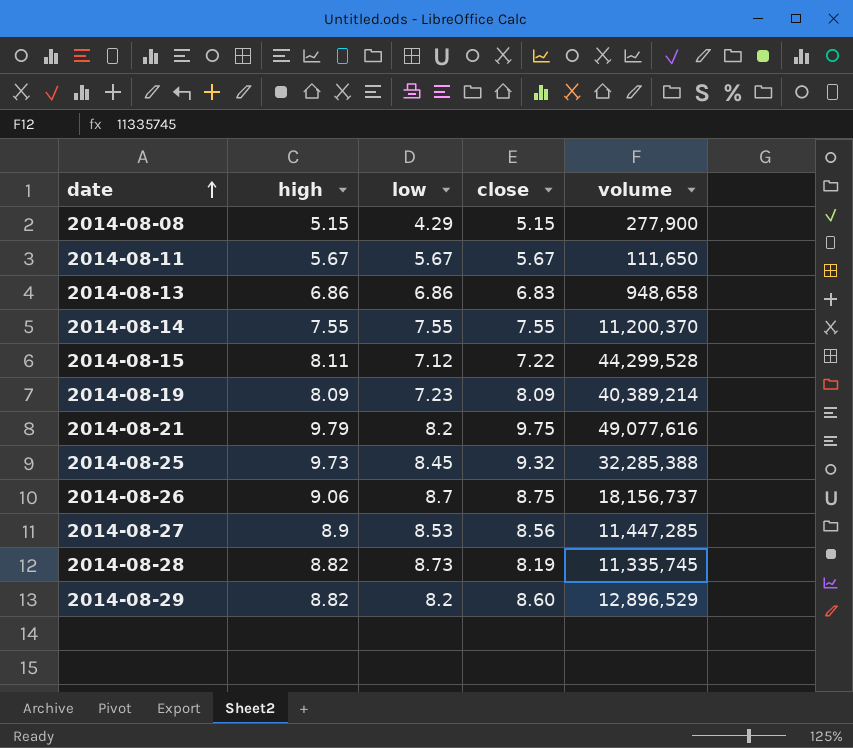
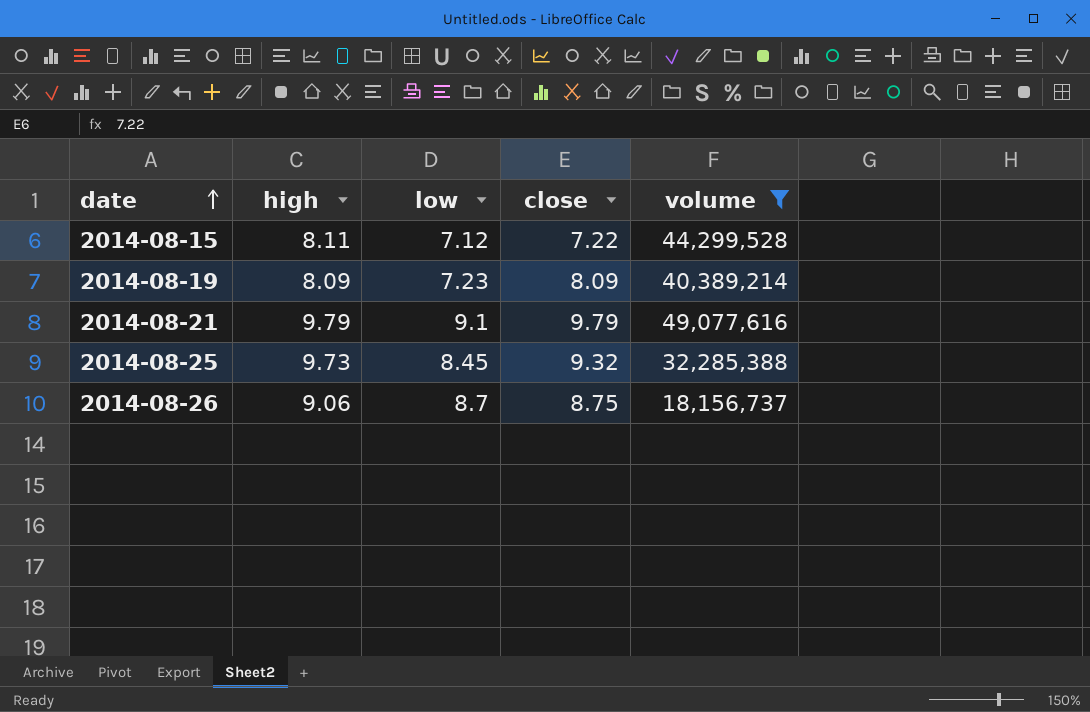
filter: none -> volume >= 18,156,737
2014-08-21 | low: 8.2 -> 9.1
2014-08-21 | close: 9.75 -> 9.79

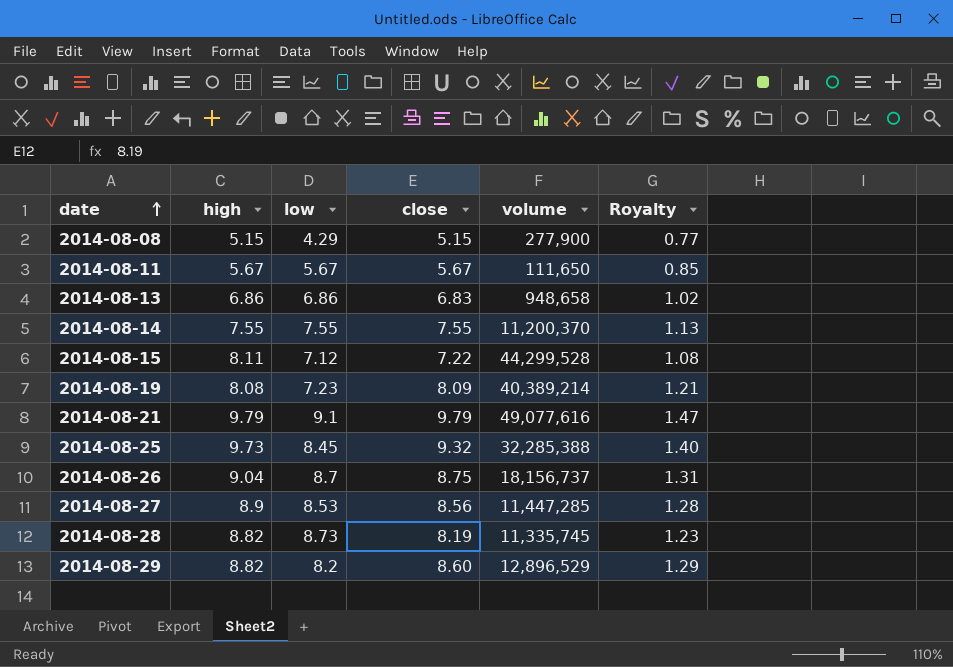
filter: volume >= 18,156,737 -> none
column Royalty | formula: none -> [close] * 0.15
2014-08-19 | high: 8.09 -> 8.08
2014-08-26 | high: 9.06 -> 9.04

